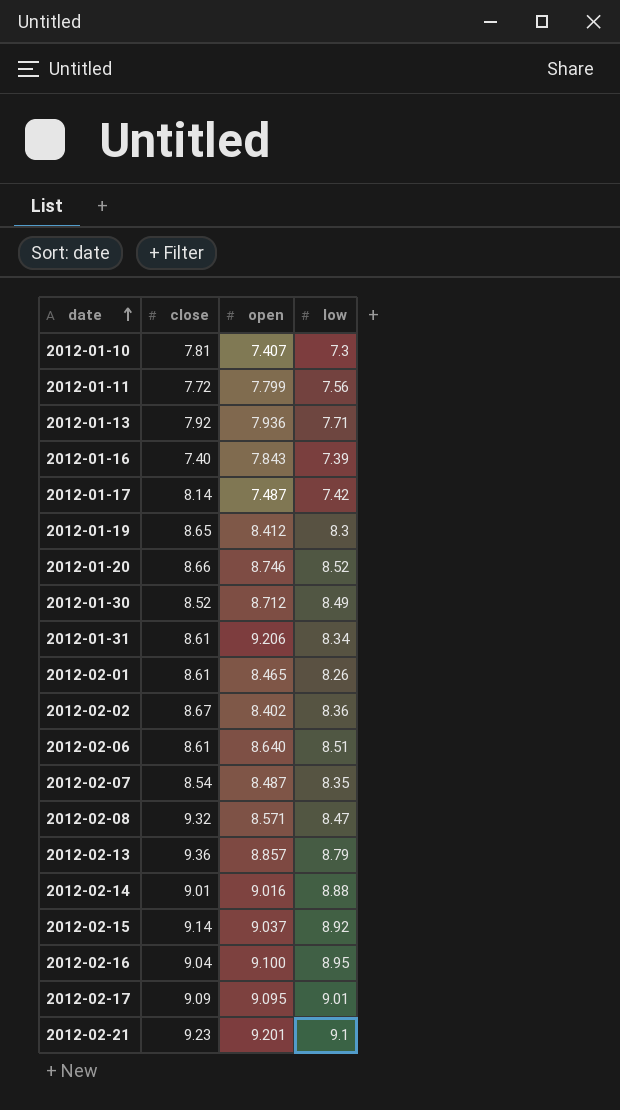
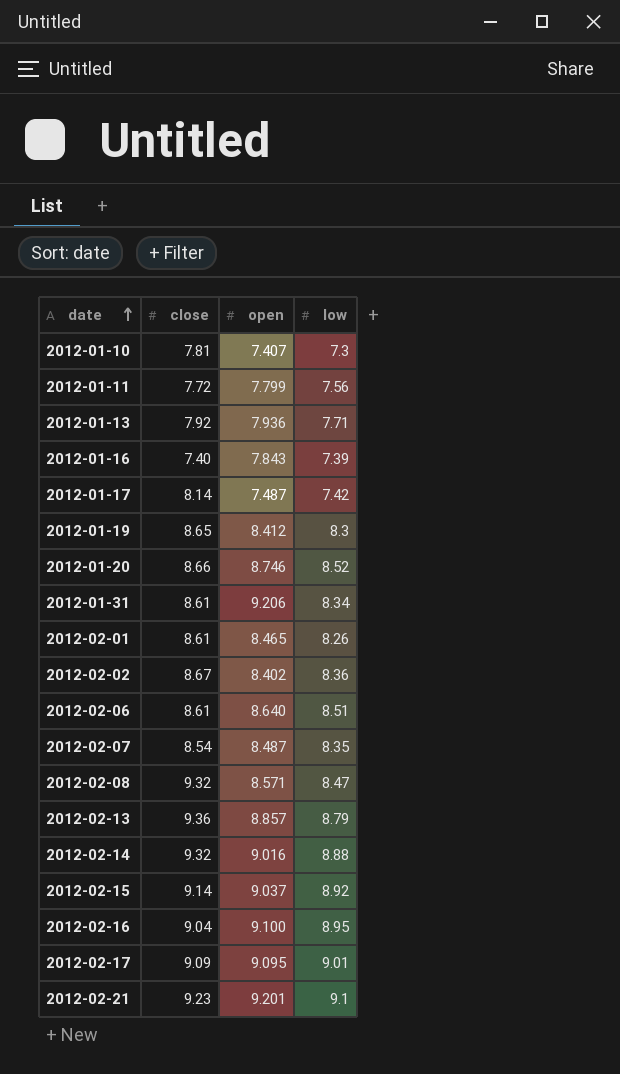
row 2012-01-30: 8.52 | 8.712 | 8.49 -> none
2012-02-14 | close: 9.01 -> 9.32

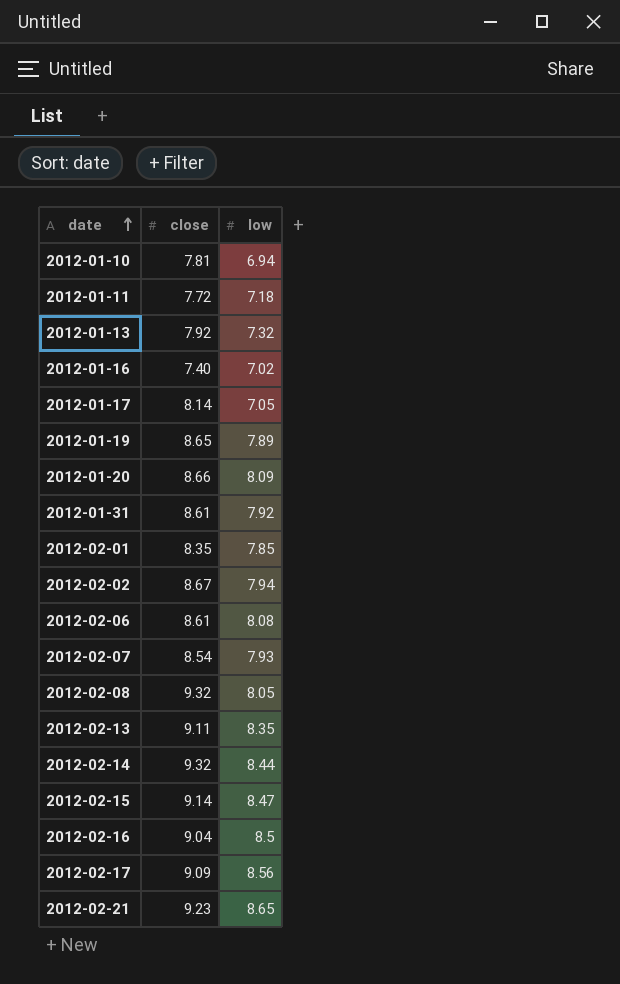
column open | position: 3 -> none
2012-01-10 | low: 7.3 -> 6.94
2012-01-11 | low: 7.56 -> 7.18
2012-01-13 | low: 7.71 -> 7.32
2012-01-16 | low: 7.39 -> 7.02
2012-01-17 | low: 7.42 -> 7.05
2012-01-19 | low: 8.3 -> 7.89
2012-01-20 | low: 8.52 -> 8.09
2012-01-31 | low: 8.34 -> 7.92
2012-02-01 | close: 8.61 -> 8.35
2012-02-01 | low: 8.26 -> 7.85
2012-02-02 | low: 8.36 -> 7.94
2012-02-06 | low: 8.51 -> 8.08
2012-02-07 | low: 8.35 -> 7.93
2012-02-08 | low: 8.47 -> 8.05
2012-02-13 | close: 9.36 -> 9.11
2012-02-13 | low: 8.79 -> 8.35
2012-02-14 | low: 8.88 -> 8.44
2012-02-15 | low: 8.92 -> 8.47
2012-02-16 | low: 8.95 -> 8.5
2012-02-17 | low: 9.01 -> 8.56
2012-02-21 | low: 9.1 -> 8.65

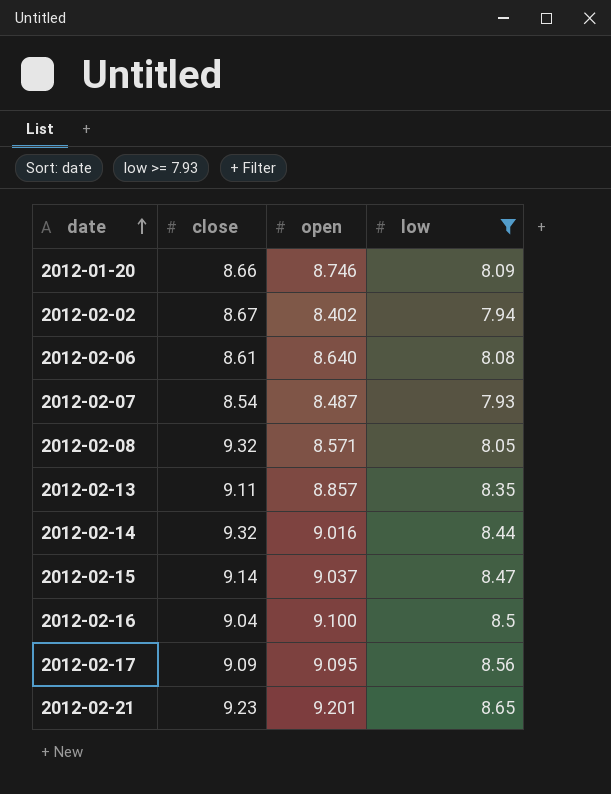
filter: none -> low >= 7.93
column open | position: none -> 3

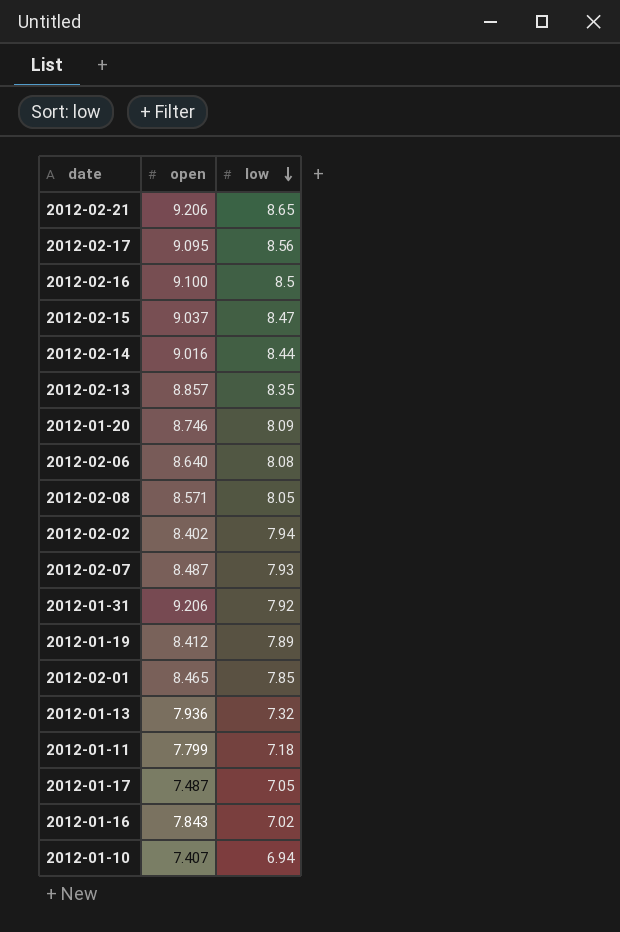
filter: low >= 7.93 -> none
row order: date ascending -> low descending
column close | position: 2 -> none
2012-02-21 | open: 9.201 -> 9.206

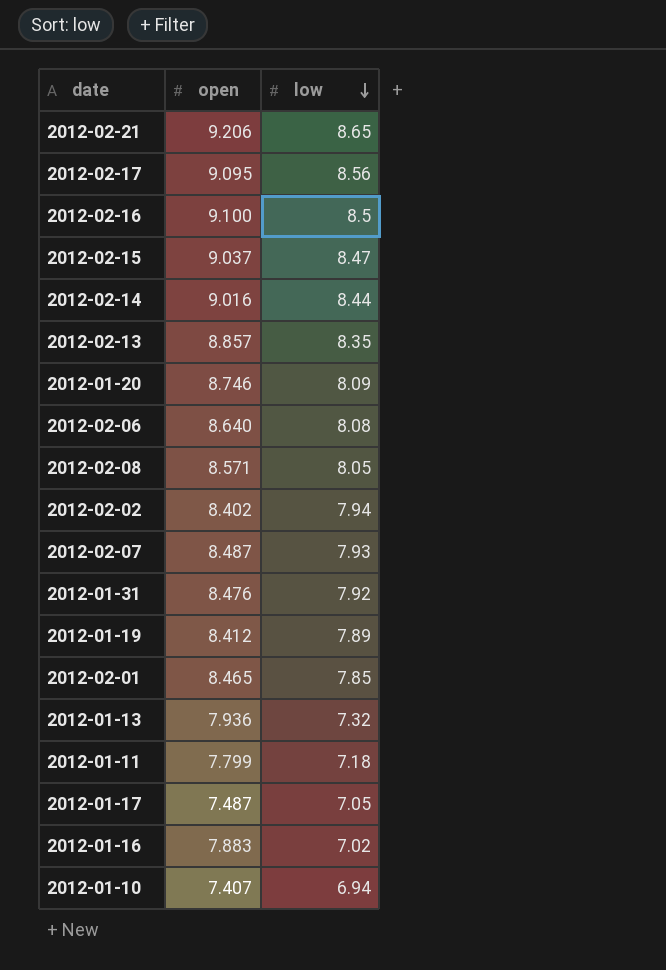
2012-01-31 | open: 9.206 -> 8.476
2012-01-16 | open: 7.843 -> 7.883

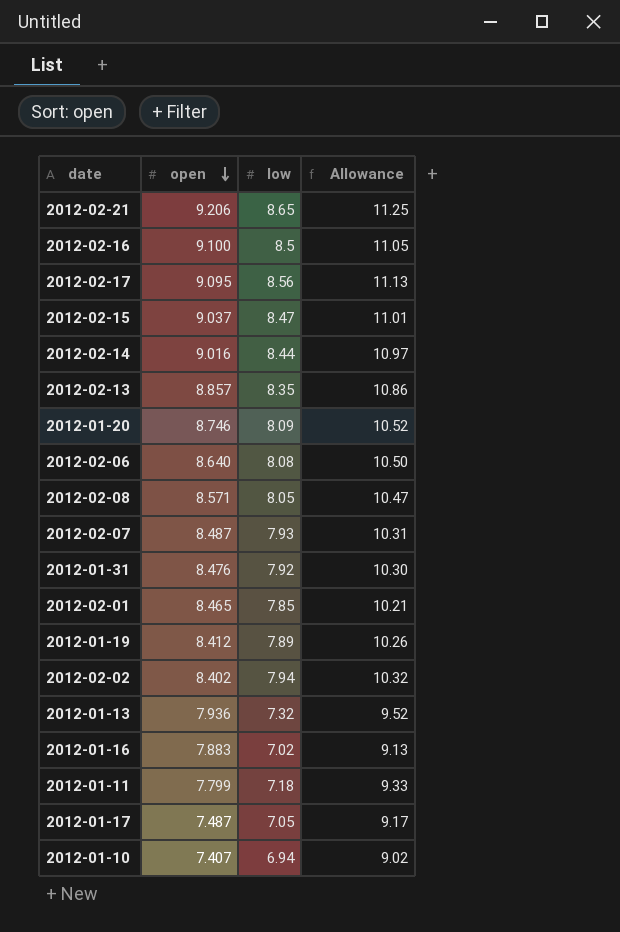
row order: low descending -> open descending
column Allowance | formula: none -> [low] * 1.3

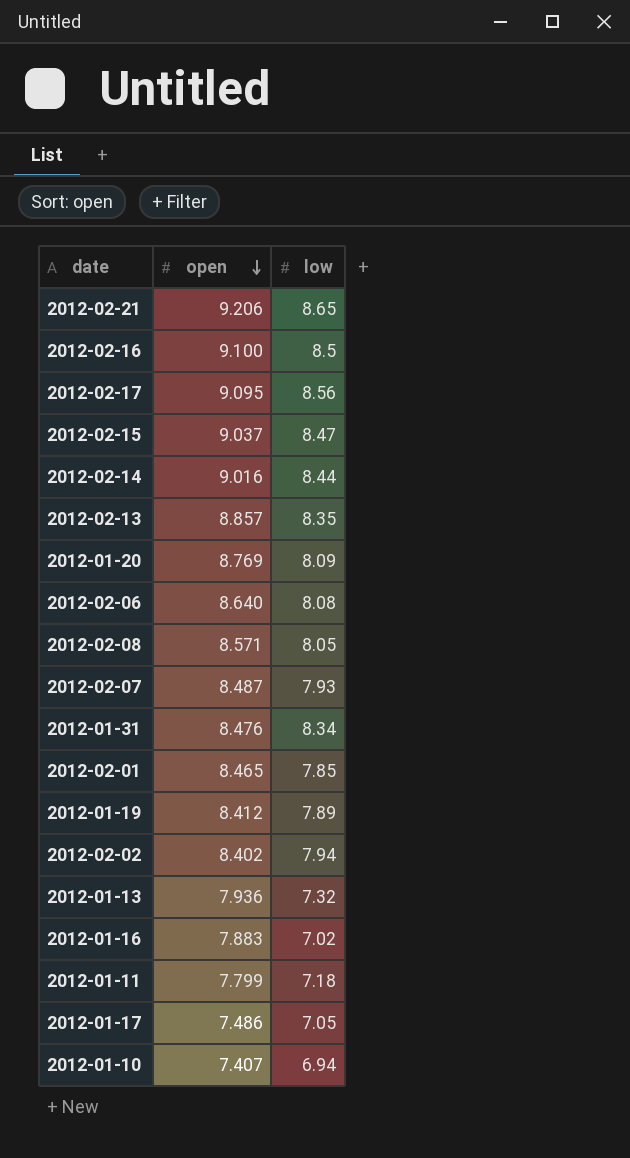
column Allowance | formula: [low] * 1.3 -> none
2012-01-20 | open: 8.746 -> 8.769
2012-01-31 | low: 7.92 -> 8.34
2012-01-17 | open: 7.487 -> 7.486

